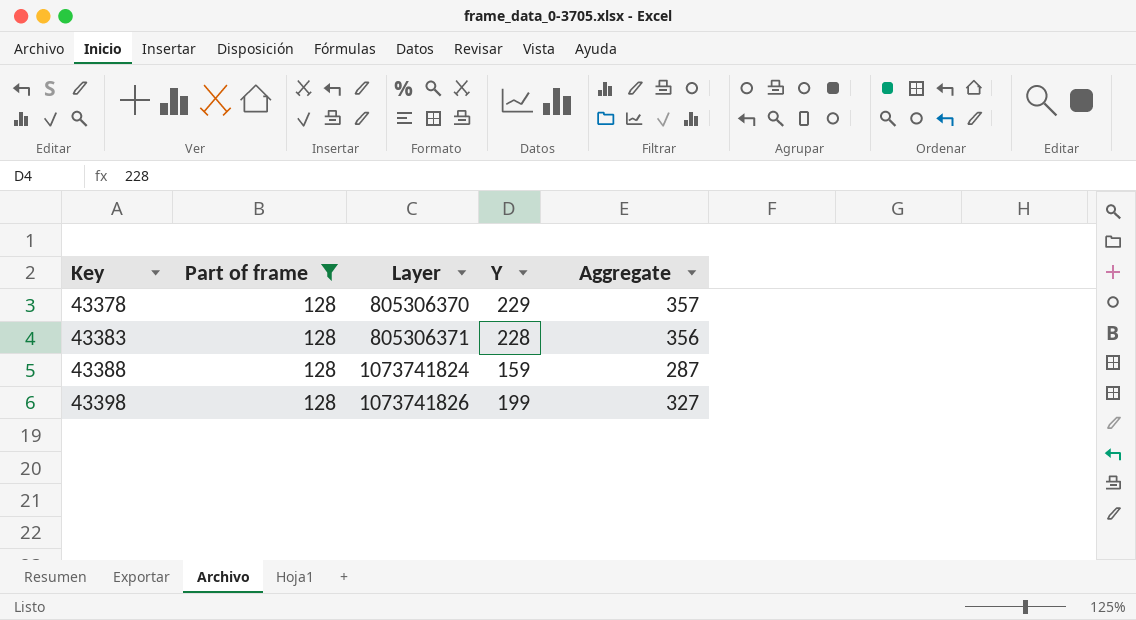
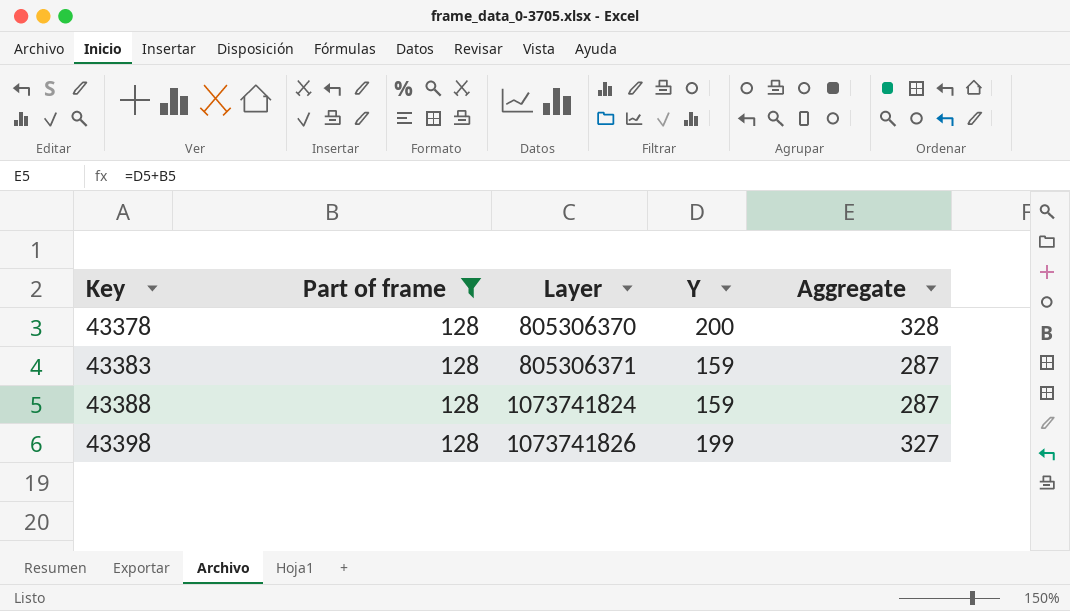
43378 | Y: 229 -> 200
43378 | Aggregate: 357 -> 328
43383 | Y: 228 -> 159
43383 | Aggregate: 356 -> 287

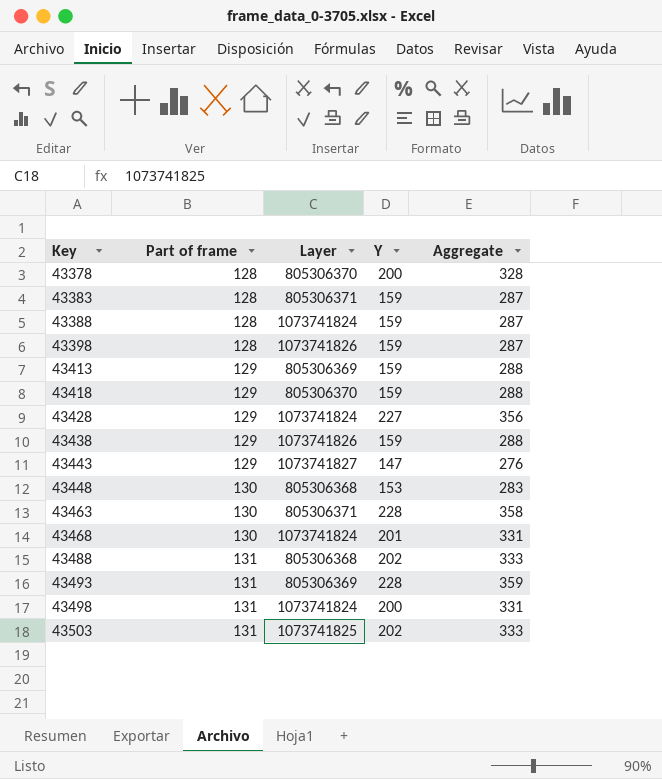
filter: Part of frame = 128 -> none
43398 | Y: 199 -> 159
43398 | Aggregate: 327 -> 287

